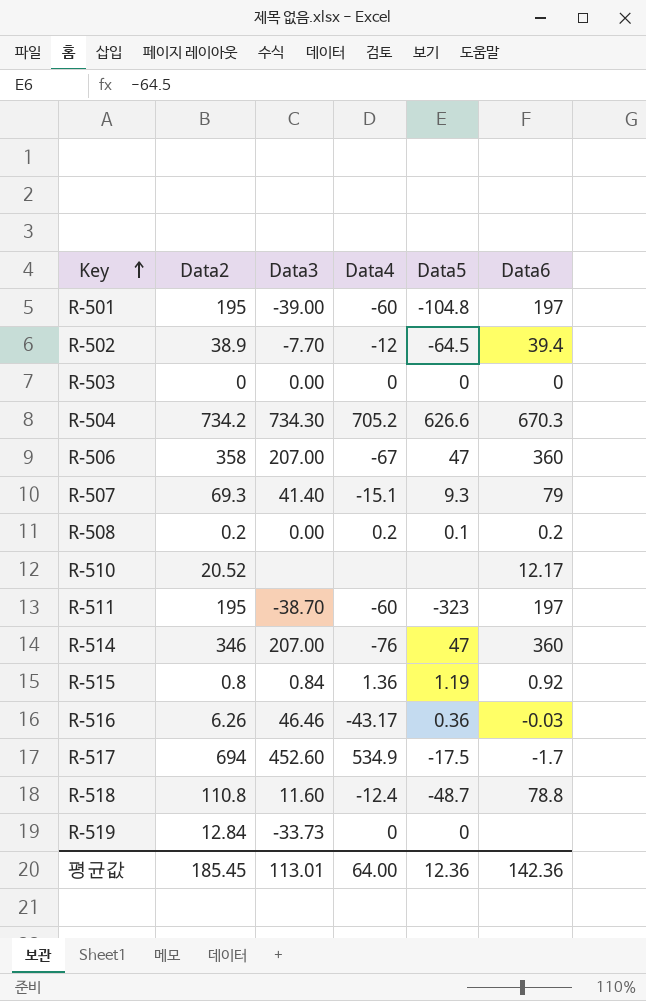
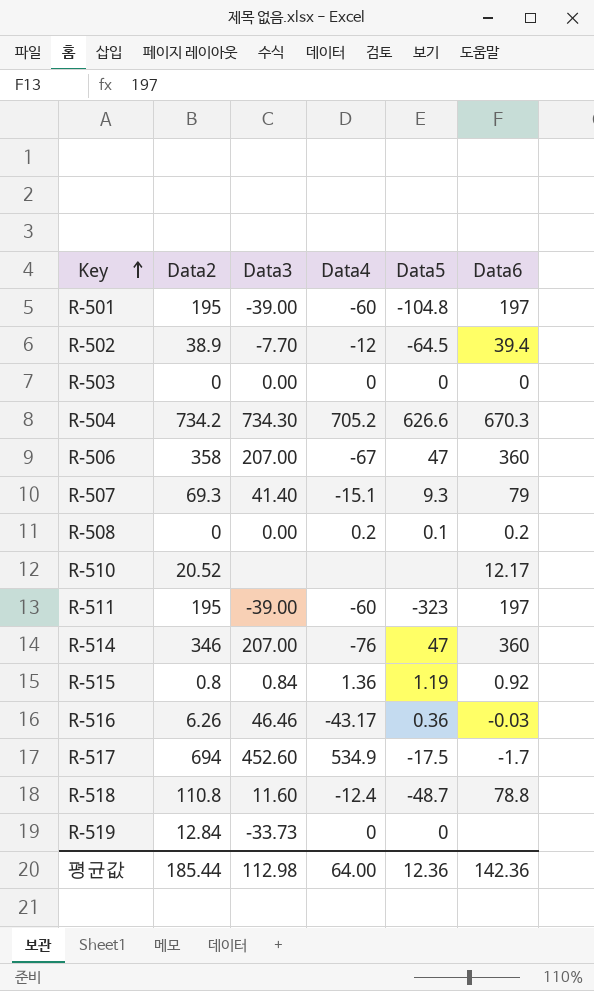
R-508 | Data2: 0.2 -> 0
R-511 | Data3: -38.70 -> -39.00
평균값 | Data2: 185.45 -> 185.44
평균값 | Data3: 113.01 -> 112.98

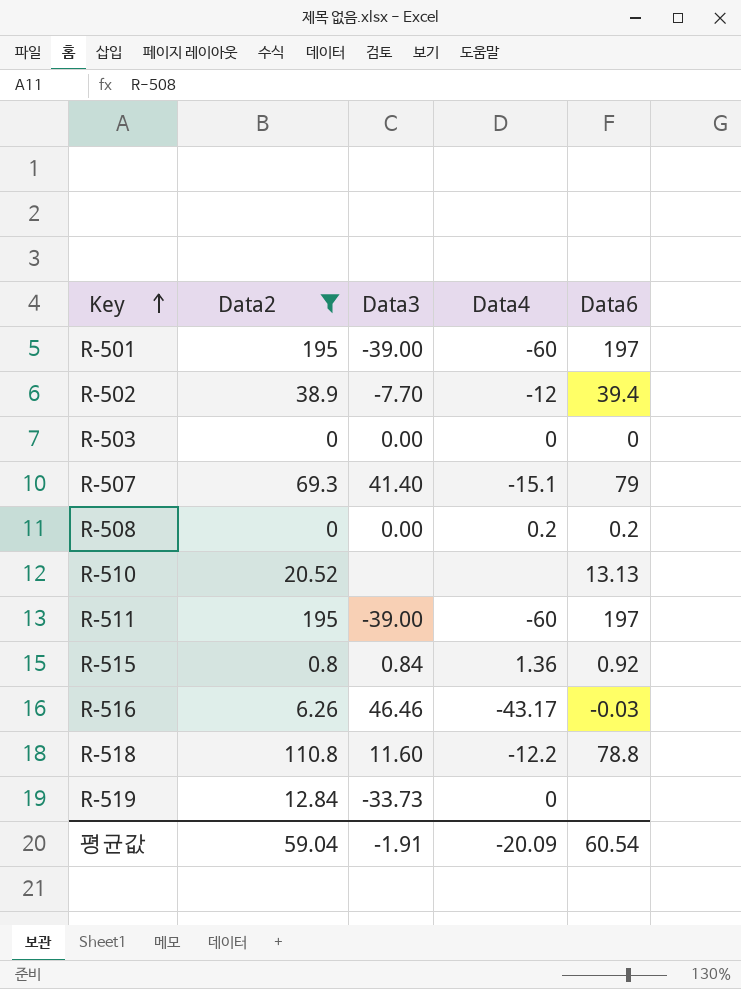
filter: none -> Data2 <= 195
column Data5 | position: 5 -> none
R-510 | Data6: 12.17 -> 13.13
R-518 | Data4: -12.4 -> -12.2
평균값 | Data2: 185.44 -> 59.04
평균값 | Data3: 112.98 -> -1.91
평균값 | Data4: 64.00 -> -20.09
평균값 | Data6: 142.36 -> 60.54

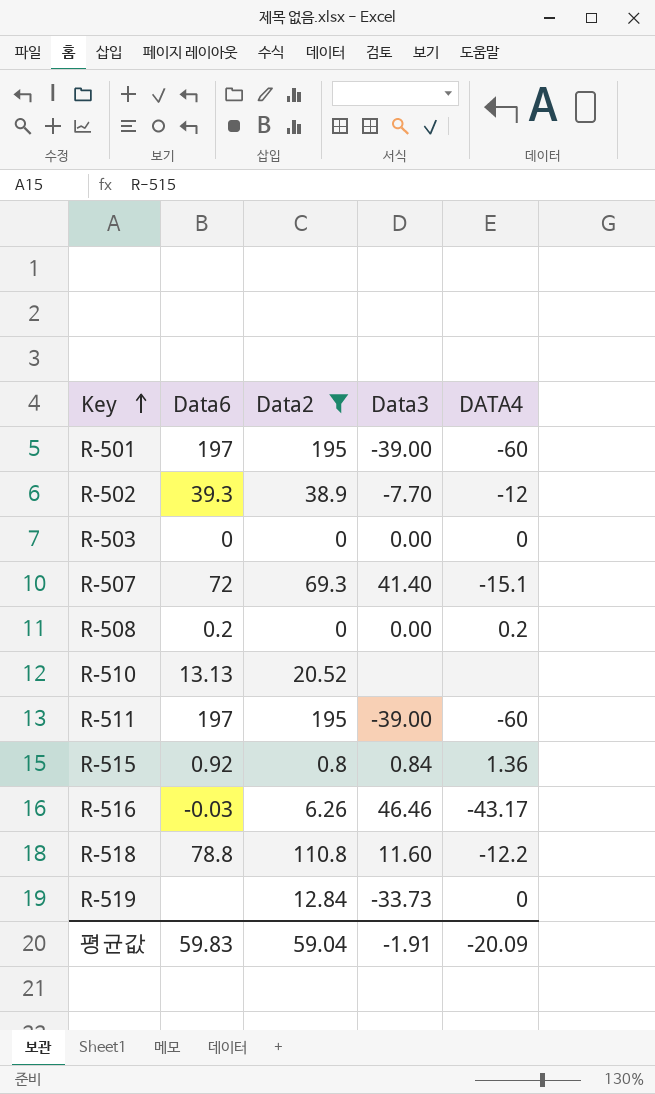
column Data6 | position: 5 -> 2
column name: Data4 -> DATA4
R-502 | Data6: 39.4 -> 39.3
R-507 | Data6: 79 -> 72
평균값 | Data6: 60.54 -> 59.83

